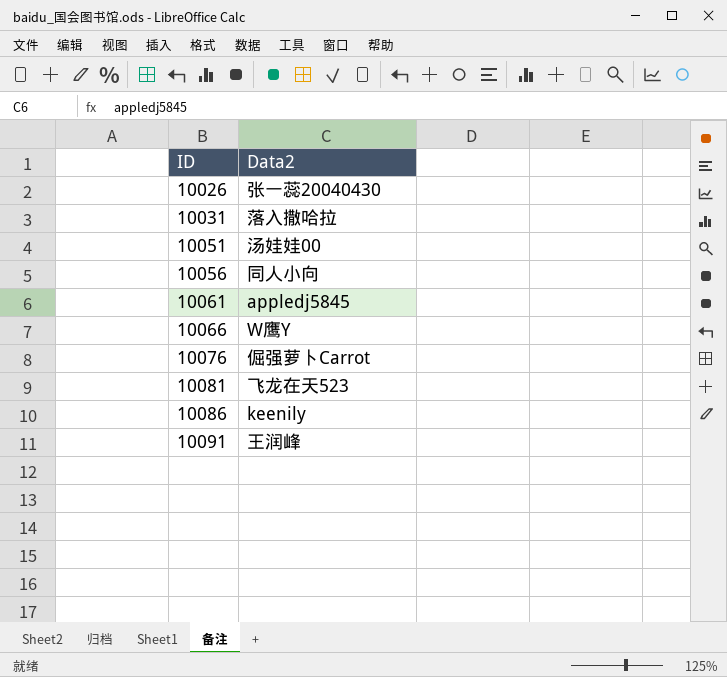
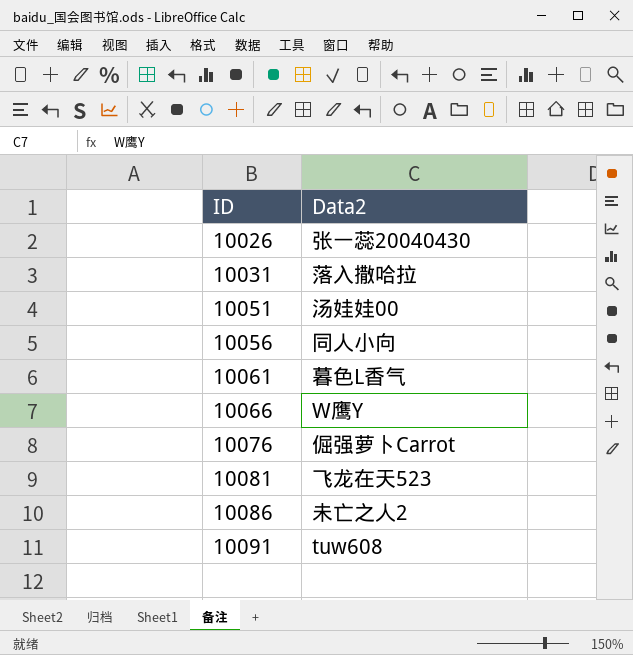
10061 | Data2: appledj5845 -> 暮色L香气
10086 | Data2: keenily -> 未亡之人2
10091 | Data2: 王润峰 -> tuw608

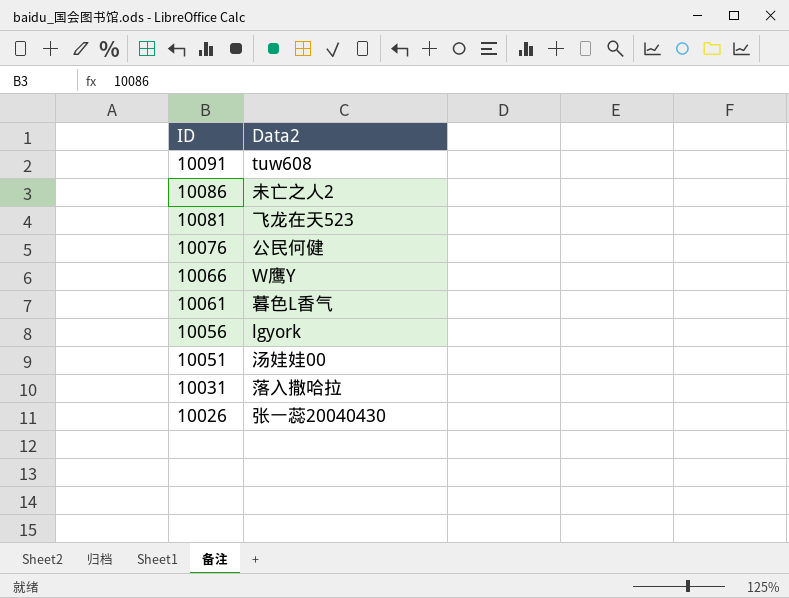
row order: ID ascending -> ID descending
10076 | Data2: 倔强萝卜Carrot -> 公民何健
10056 | Data2: 同人小向 -> lgyork

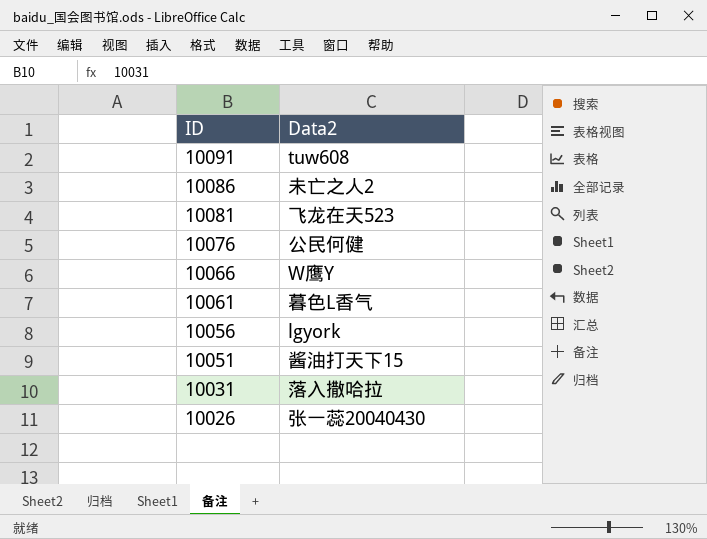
10051 | Data2: 汤娃娃00 -> 酱油打天下15

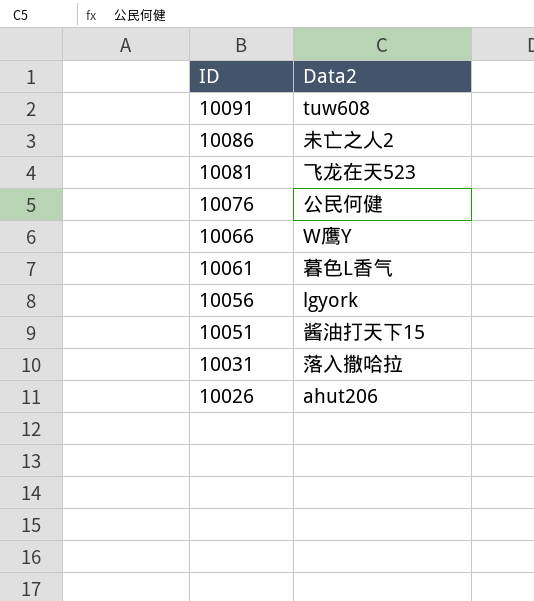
10026 | Data2: 张一蕊20040430 -> ahut206

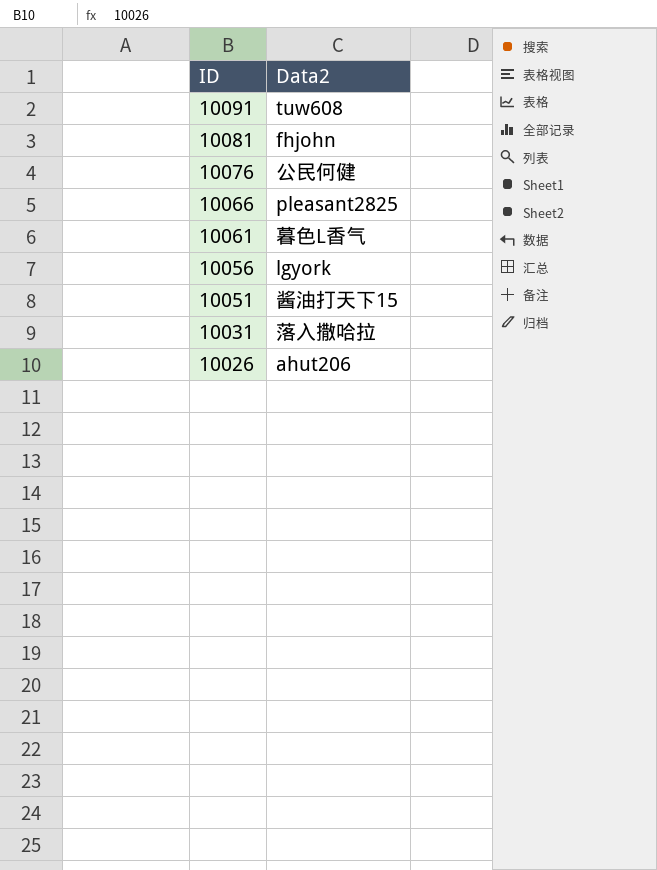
row 10086: 未亡之人2 -> none
10081 | Data2: 飞龙在天523 -> fhjohn
10066 | Data2: W鹰Y -> pleasant2825

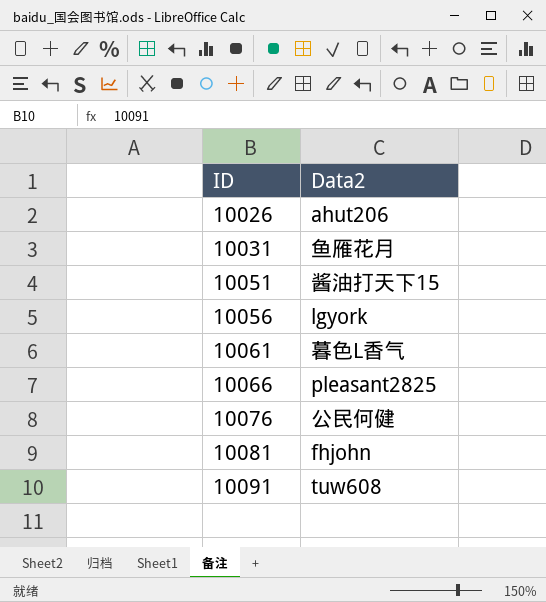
row order: ID descending -> ID ascending
10031 | Data2: 落入撒哈拉 -> 鱼雁花月

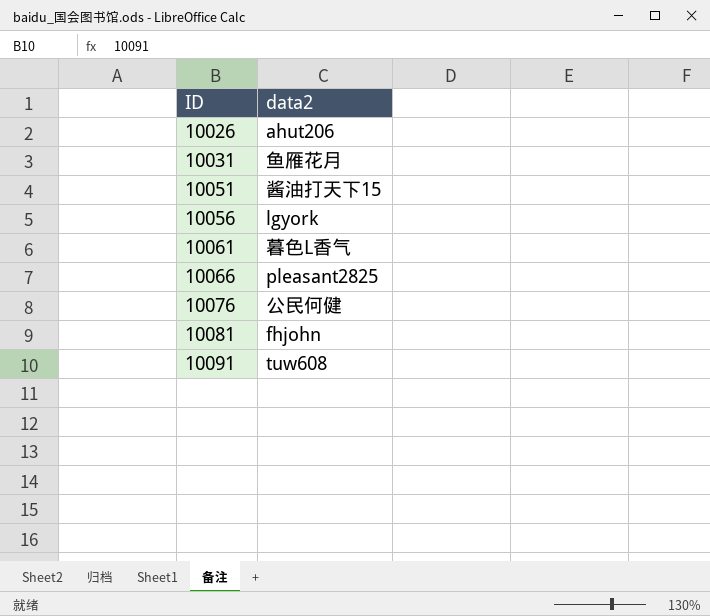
column name: Data2 -> data2

